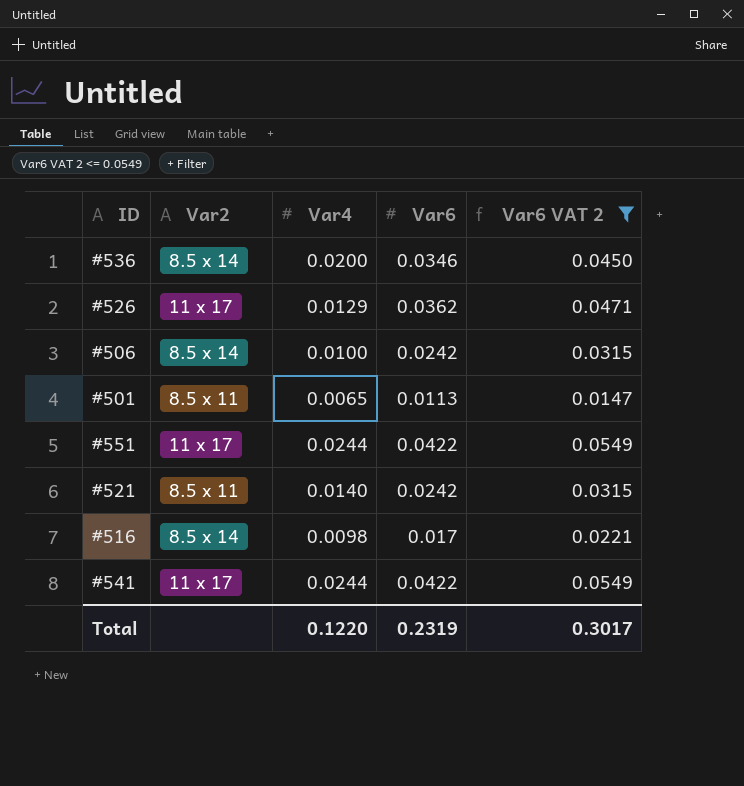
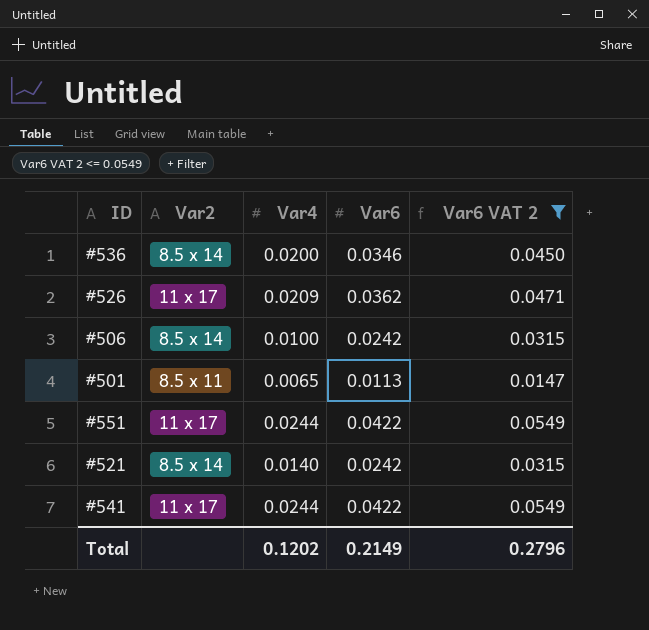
row #516: 8.5 x 14 | 0.0098 | 0.017 | 0.0221 -> none
#526 | Var4: 0.0129 -> 0.0209
#521 | Var2: 8.5 x 11 -> 8.5 x 14
Total | Var4: 0.1220 -> 0.1202
Total | Var6: 0.2319 -> 0.2149
Total | Var6 VAT 2: 0.3017 -> 0.2796

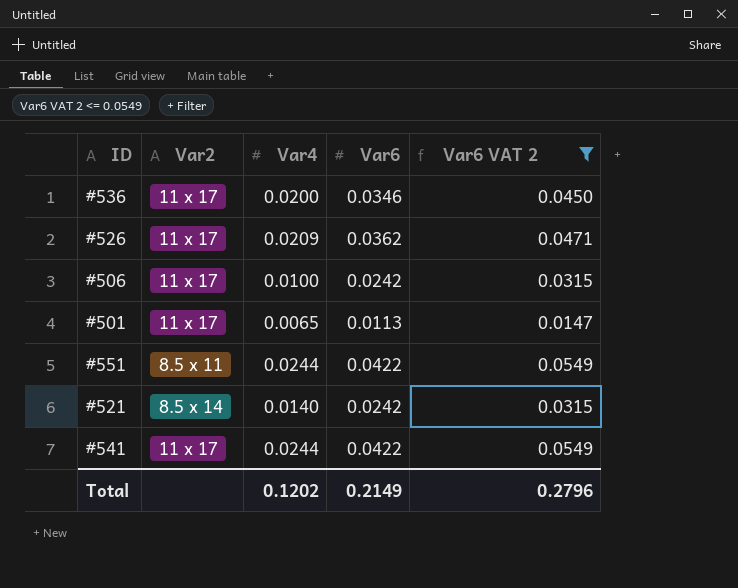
#536 | Var2: 8.5 x 14 -> 11 x 17
#506 | Var2: 8.5 x 14 -> 11 x 17
#501 | Var2: 8.5 x 11 -> 11 x 17
#551 | Var2: 11 x 17 -> 8.5 x 11

